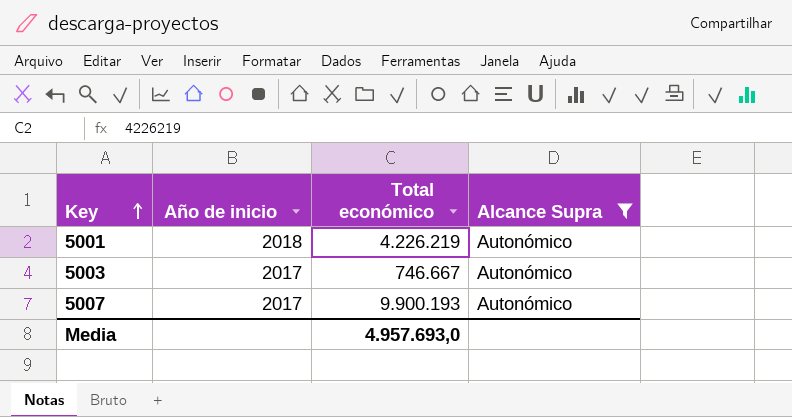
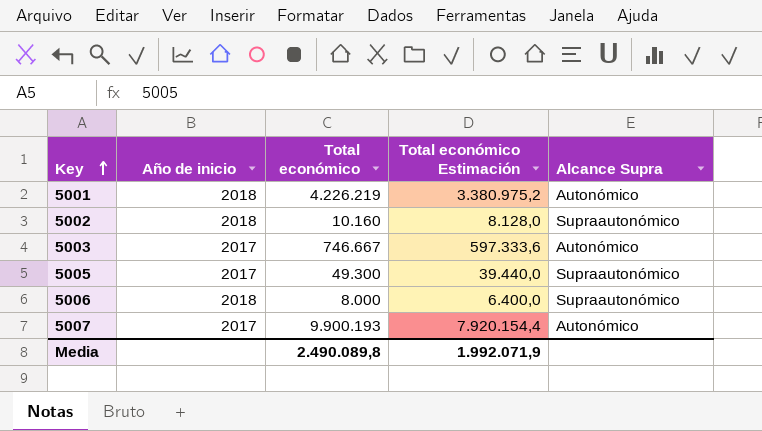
filter: Alcance Supra = Autonómico -> none
column Total económico Estimación | formula: none -> [Total económico] * 0,8
Media | Total económico: 4.957.693,0 -> 2.490.089,8

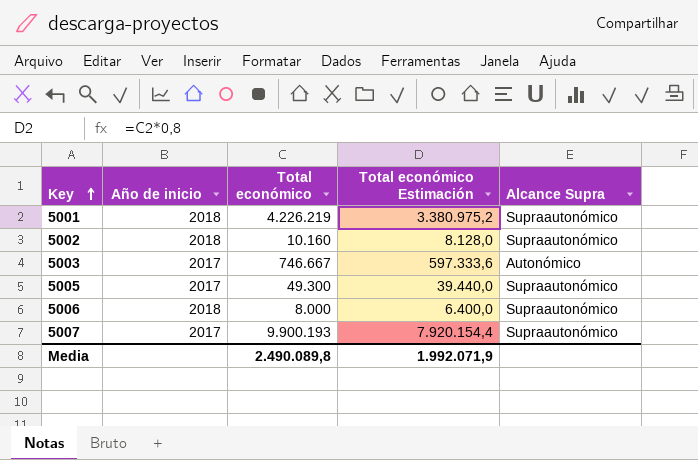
5001 | Alcance Supra: Autonómico -> Supraautonómico
5007 | Alcance Supra: Autonómico -> Supraautonómico

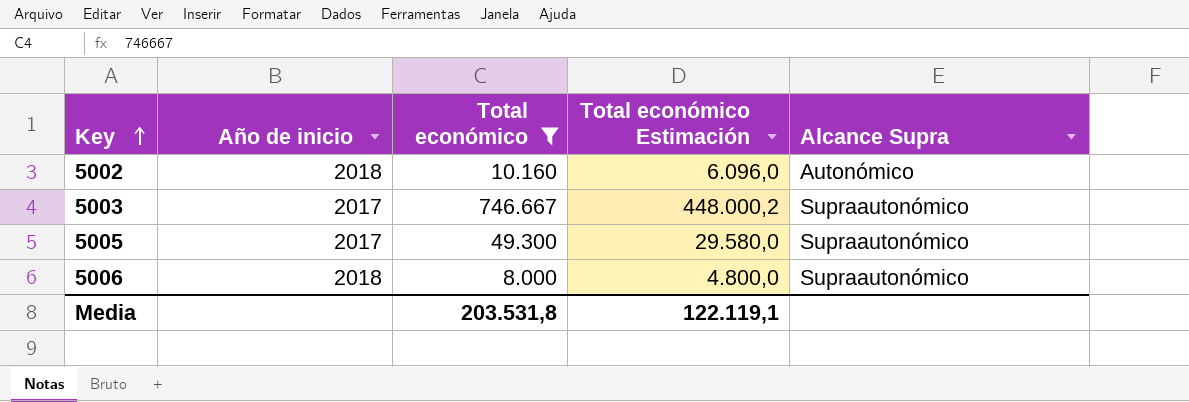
filter: none -> Total económico <= 746.667
column Total económico Estimación | formula: [Total económico] * 0,8 -> [Total económico] * 0,6
5002 | Alcance Supra: Supraautonómico -> Autonómico
5003 | Alcance Supra: Autonómico -> Supraautonómico
Media | Total económico: 2.490.089,8 -> 203.531,8
Media | Total económico Estimación: 1.992.071,9 -> 122.119,1

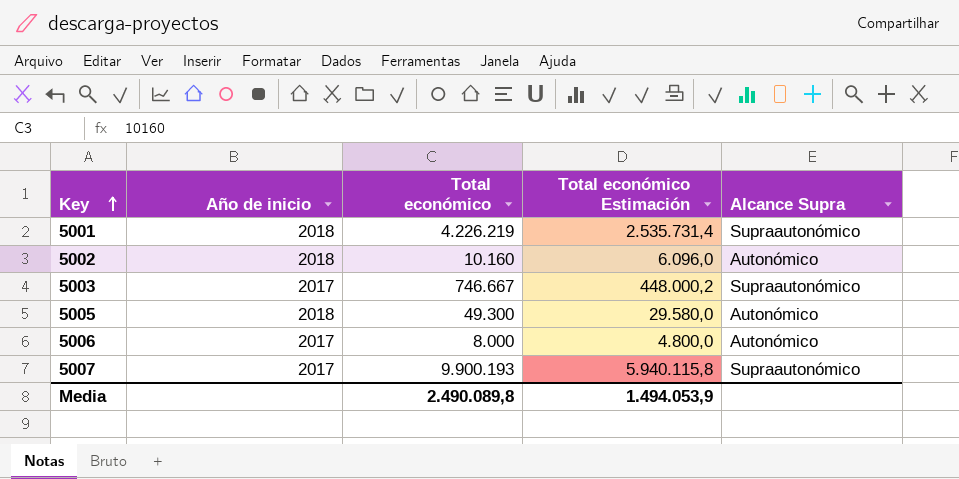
filter: Total económico <= 746.667 -> none
5005 | Año de inicio: 2017 -> 2018
5005 | Alcance Supra: Supraautonómico -> Autonómico
5006 | Año de inicio: 2018 -> 2017
5006 | Alcance Supra: Supraautonómico -> Autonómico
Media | Total económico: 203.531,8 -> 2.490.089,8
Media | Total económico Estimación: 122.119,1 -> 1.494.053,9

